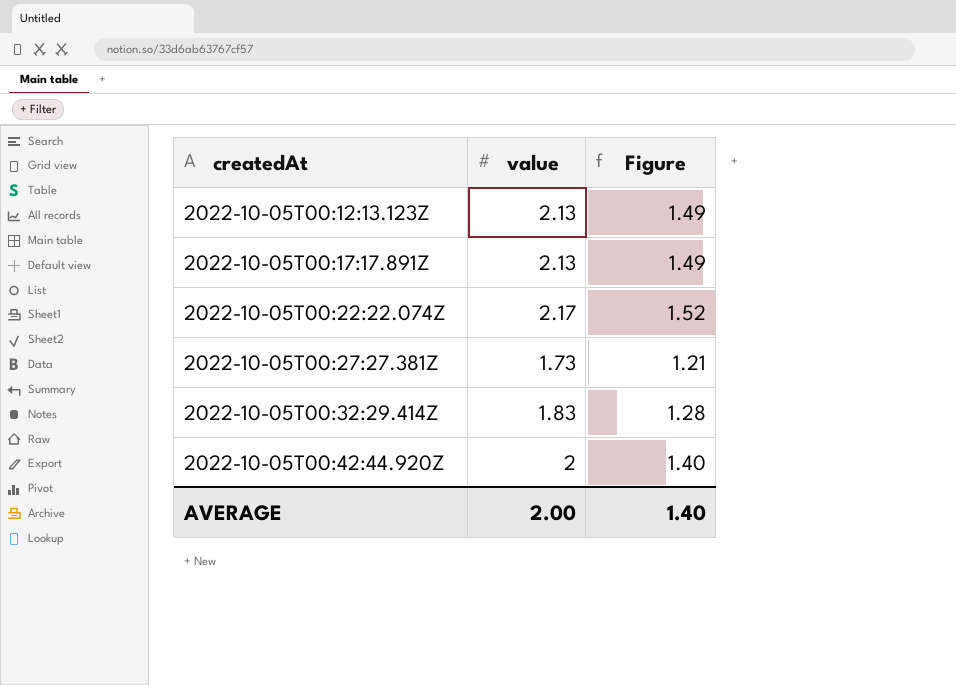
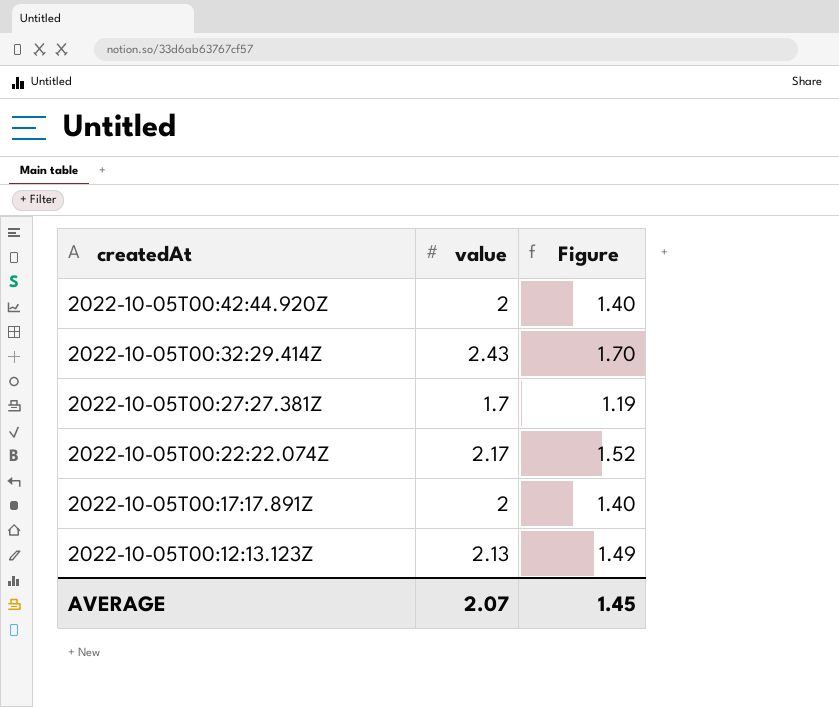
row order: createdAt ascending -> createdAt descending
2022-10-05T00:32:29.414Z | value: 1.83 -> 2.43
2022-10-05T00:32:29.414Z | Figure: 1.28 -> 1.70
2022-10-05T00:27:27.381Z | value: 1.73 -> 1.7
2022-10-05T00:27:27.381Z | Figure: 1.21 -> 1.19
2022-10-05T00:17:17.891Z | value: 2.13 -> 2
2022-10-05T00:17:17.891Z | Figure: 1.49 -> 1.40
AVERAGE | value: 2.00 -> 2.07
AVERAGE | Figure: 1.40 -> 1.45

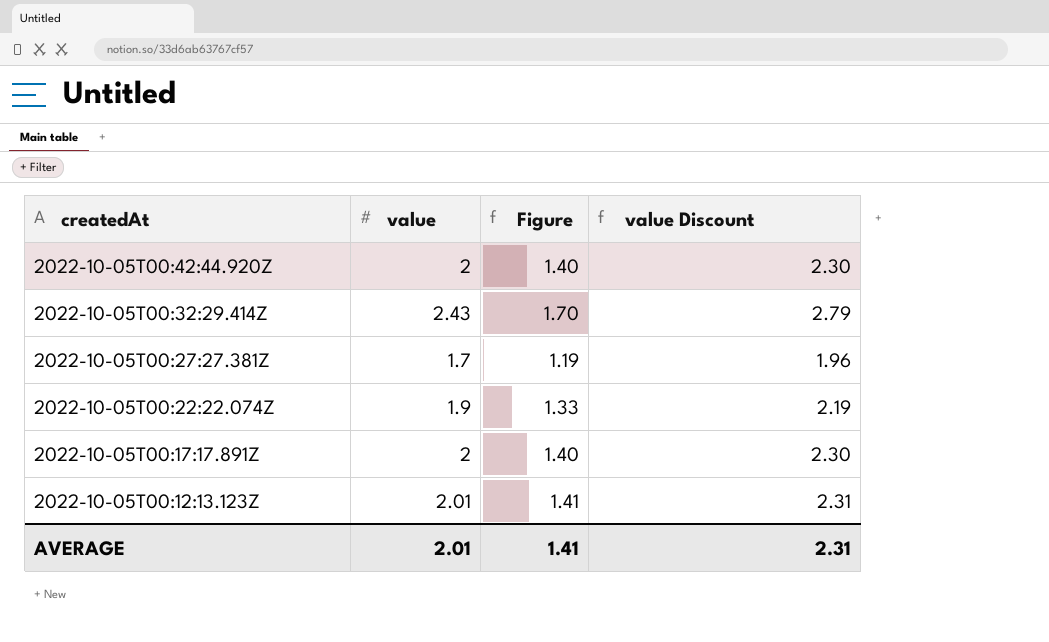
column value Discount | formula: none -> [value] * 1.15
2022-10-05T00:22:22.074Z | value: 2.17 -> 1.9
2022-10-05T00:22:22.074Z | Figure: 1.52 -> 1.33
2022-10-05T00:12:13.123Z | value: 2.13 -> 2.01
2022-10-05T00:12:13.123Z | Figure: 1.49 -> 1.41
AVERAGE | value: 2.07 -> 2.01
AVERAGE | Figure: 1.45 -> 1.41

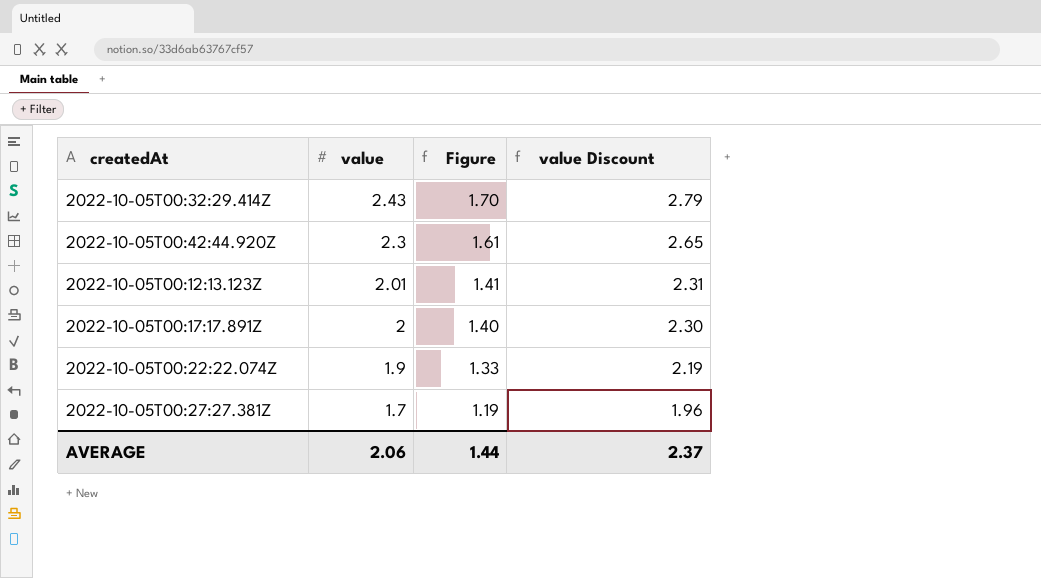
row order: createdAt descending -> value descending
2022-10-05T00:42:44.920Z | value: 2 -> 2.3
2022-10-05T00:42:44.920Z | Figure: 1.40 -> 1.61
2022-10-05T00:42:44.920Z | value Discount: 2.30 -> 2.65
AVERAGE | value: 2.01 -> 2.06
AVERAGE | Figure: 1.41 -> 1.44
AVERAGE | value Discount: 2.31 -> 2.37

